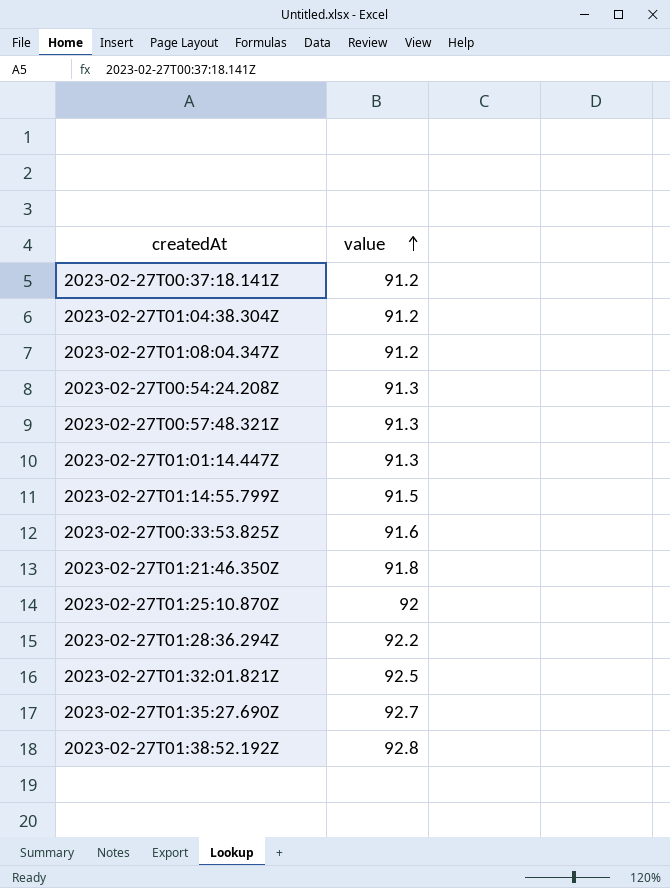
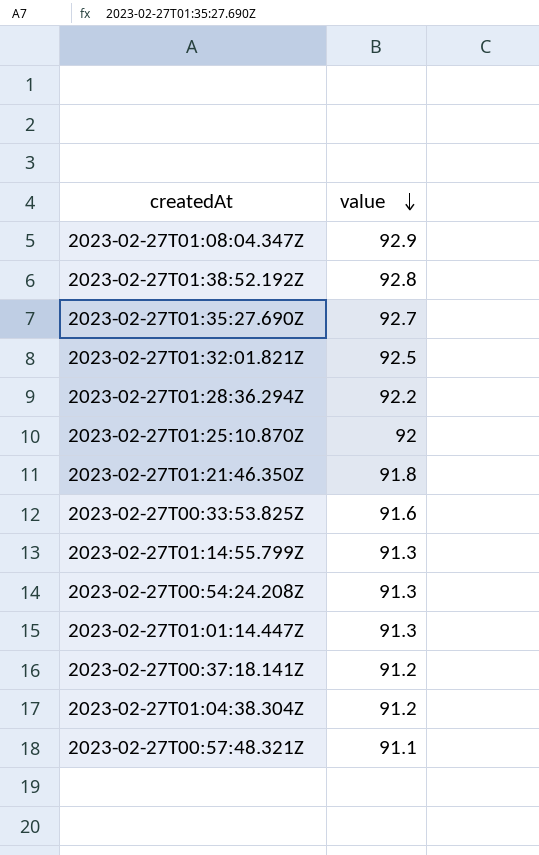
row order: value ascending -> value descending
2023-02-27T01:08:04.347Z | value: 91.2 -> 92.9
2023-02-27T01:14:55.799Z | value: 91.5 -> 91.3
2023-02-27T00:57:48.321Z | value: 91.3 -> 91.1

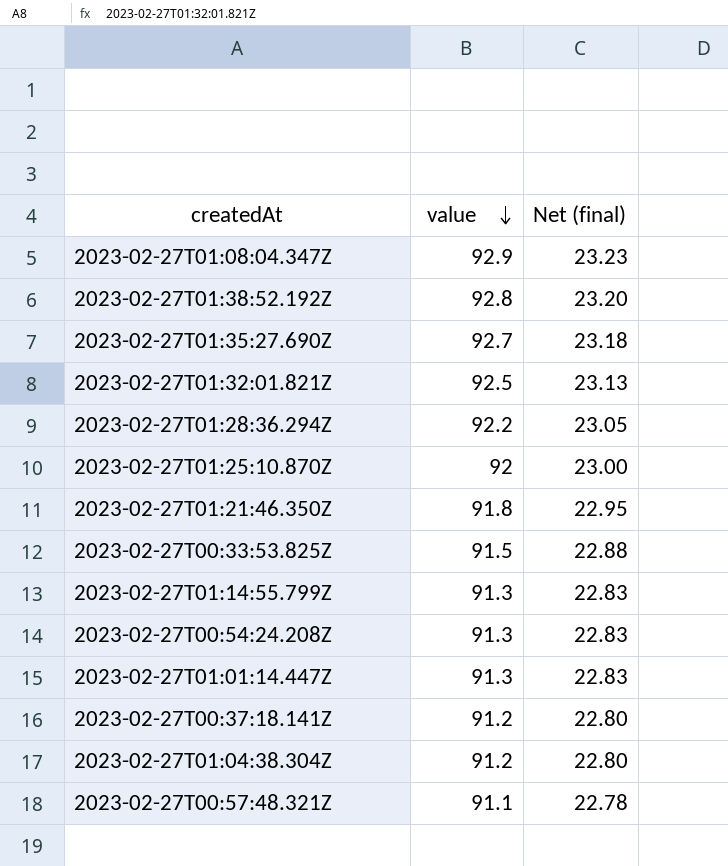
column Net (final) | formula: none -> [value] * 0.25
2023-02-27T00:33:53.825Z | value: 91.6 -> 91.5

